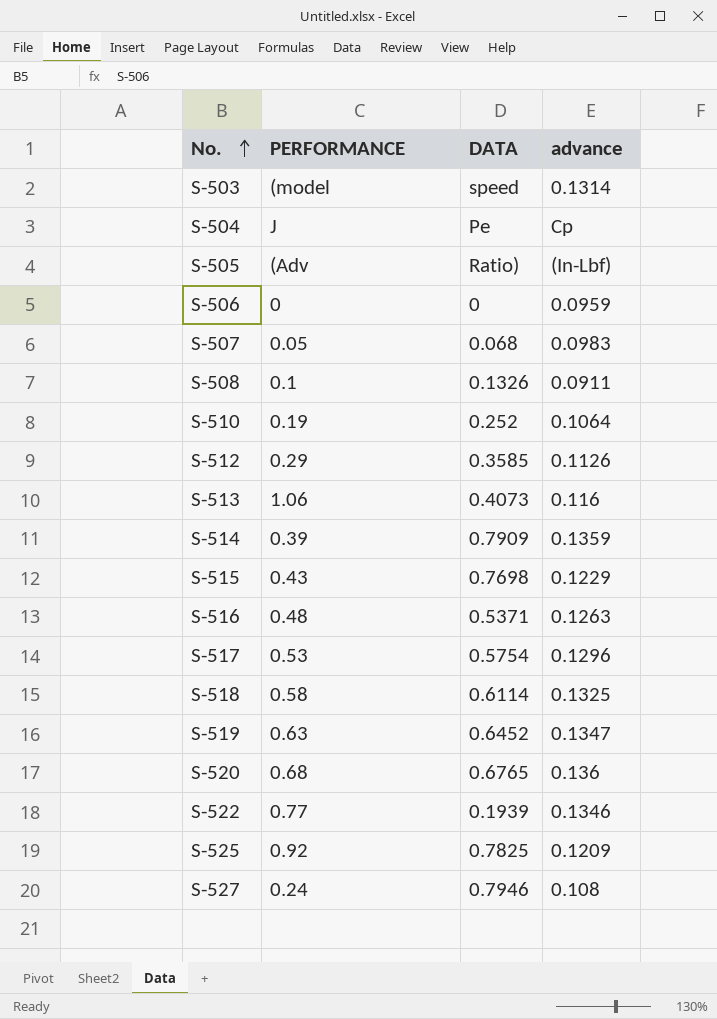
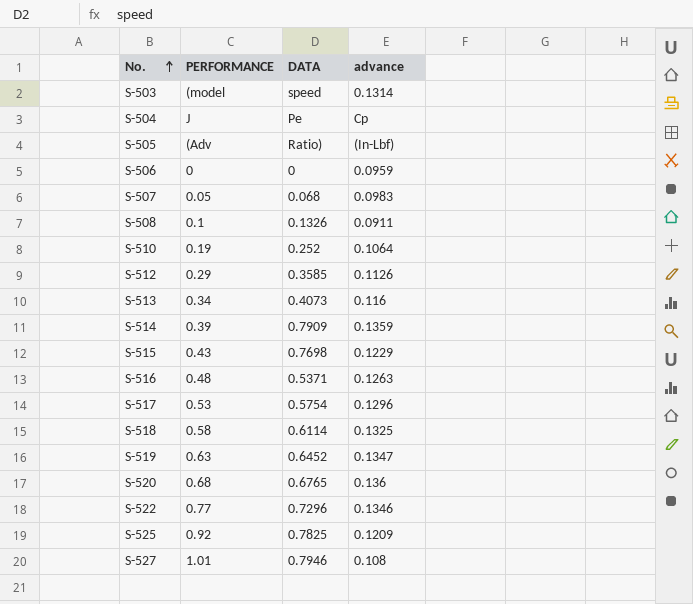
S-513 | PERFORMANCE: 1.06 -> 0.34
S-522 | DATA: 0.1939 -> 0.7296
S-527 | PERFORMANCE: 0.24 -> 1.01

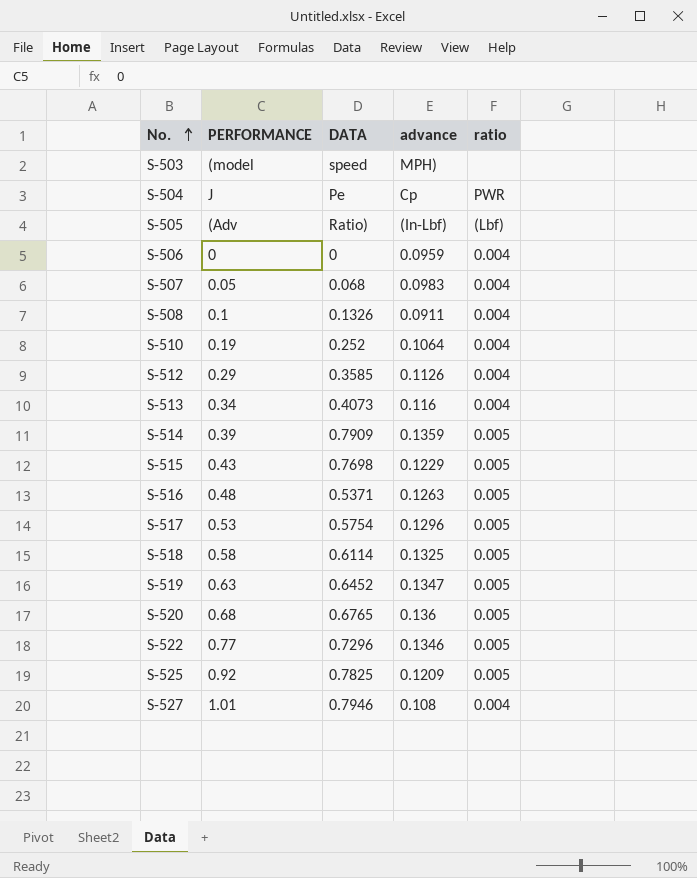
column ratio | position: none -> 5
S-503 | advance: 0.1314 -> MPH)

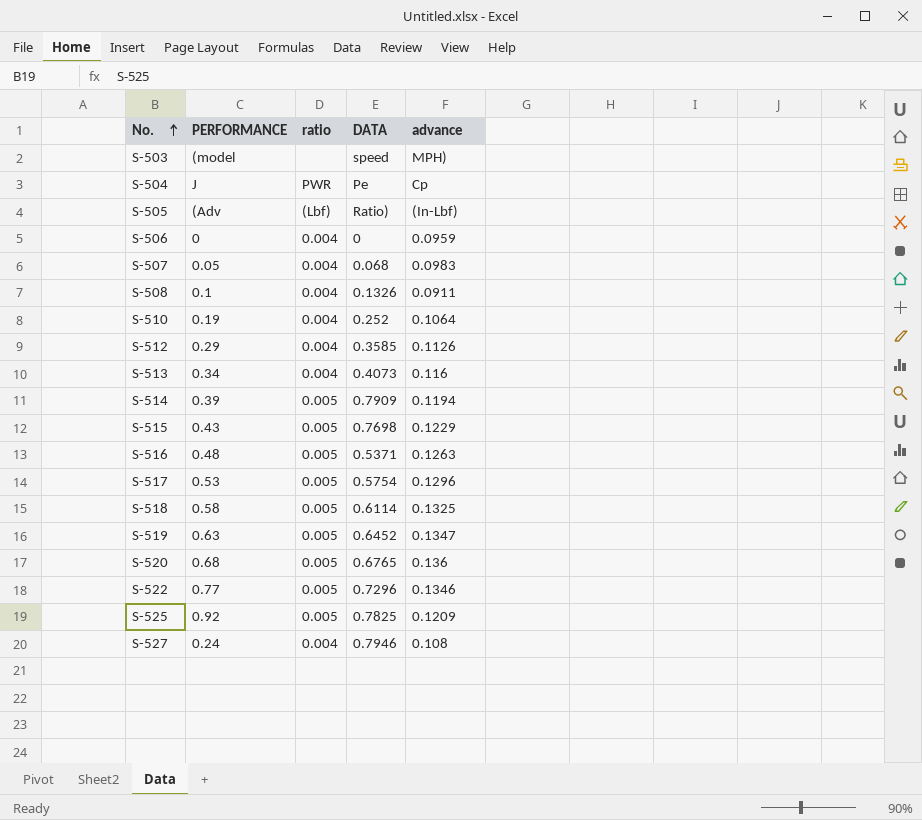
column ratio | position: 5 -> 3
S-514 | advance: 0.1359 -> 0.1194
S-527 | PERFORMANCE: 1.01 -> 0.24

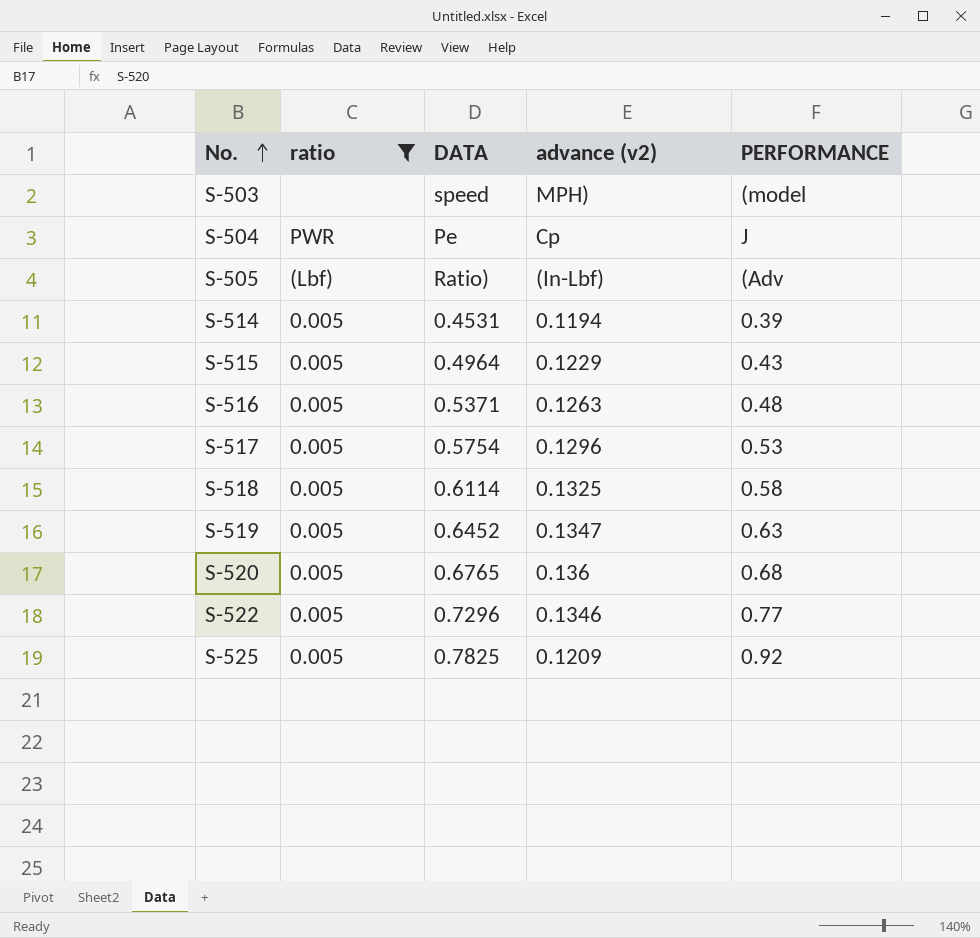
filter: none -> ratio != 0.004
column name: advance -> advance (v2)
column PERFORMANCE | position: 2 -> 5
S-514 | DATA: 0.7909 -> 0.4531
S-515 | DATA: 0.7698 -> 0.4964

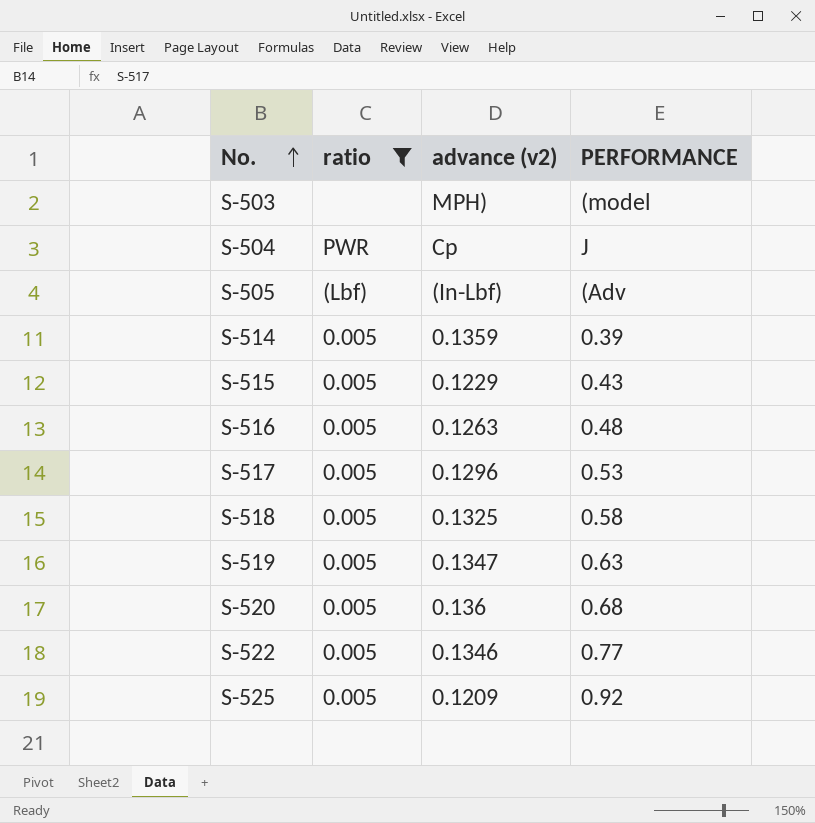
column DATA | position: 3 -> none
S-514 | advance (v2): 0.1194 -> 0.1359

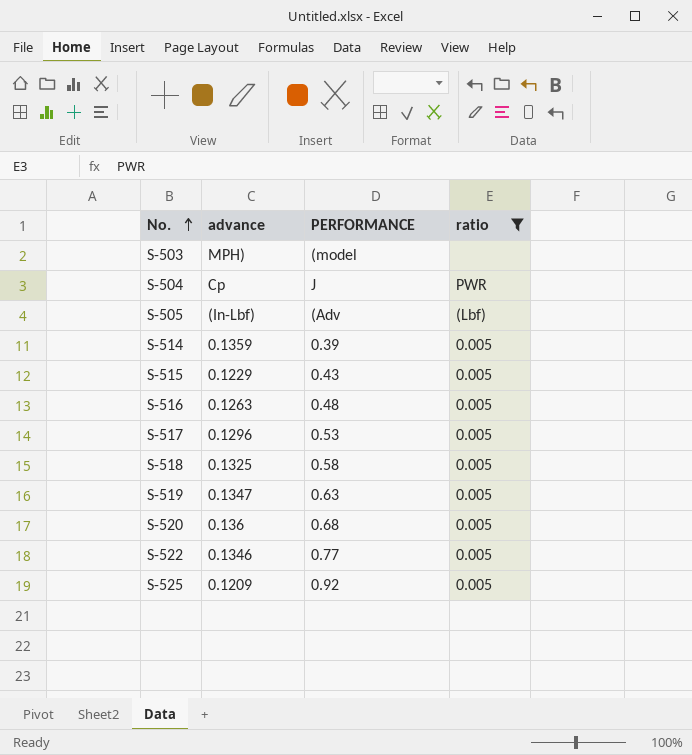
column name: advance (v2) -> advance
column ratio | position: 2 -> 4

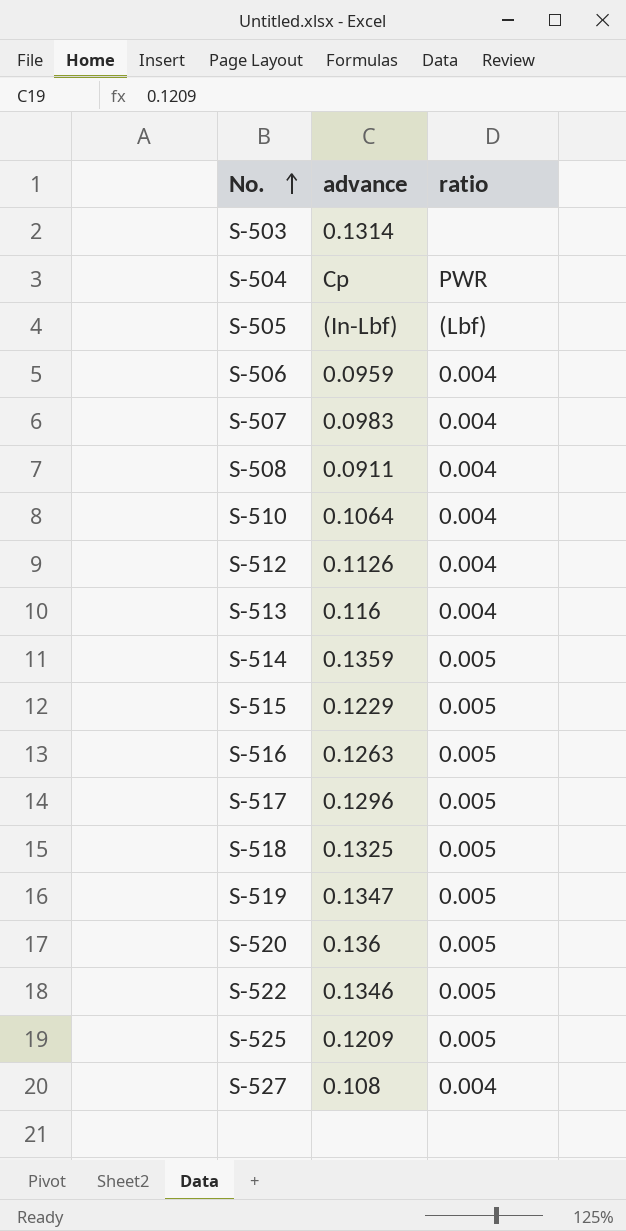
filter: ratio != 0.004 -> none
column PERFORMANCE | position: 3 -> none
S-503 | advance: MPH) -> 0.1314

